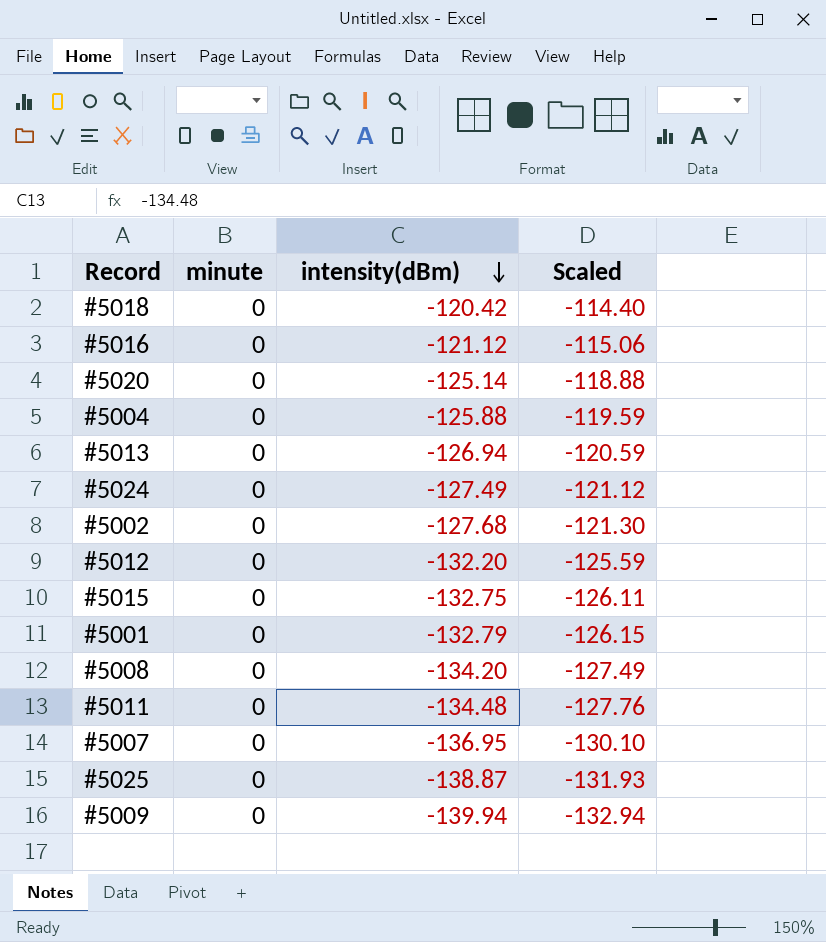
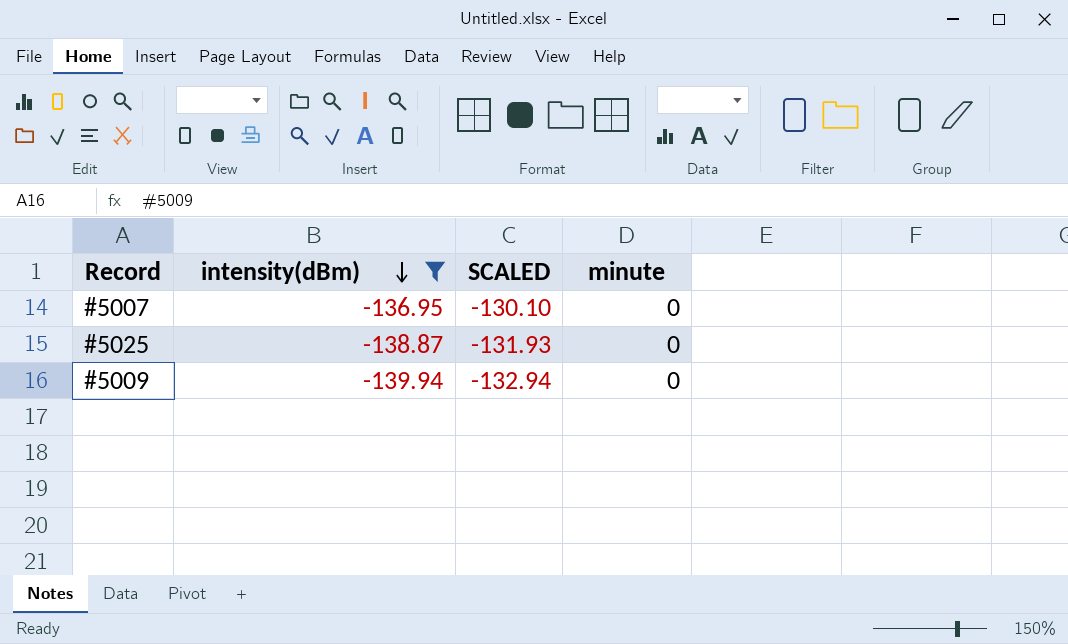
filter: none -> intensity(dBm) <= -136.95
column name: Scaled -> SCALED
column minute | position: 2 -> 4

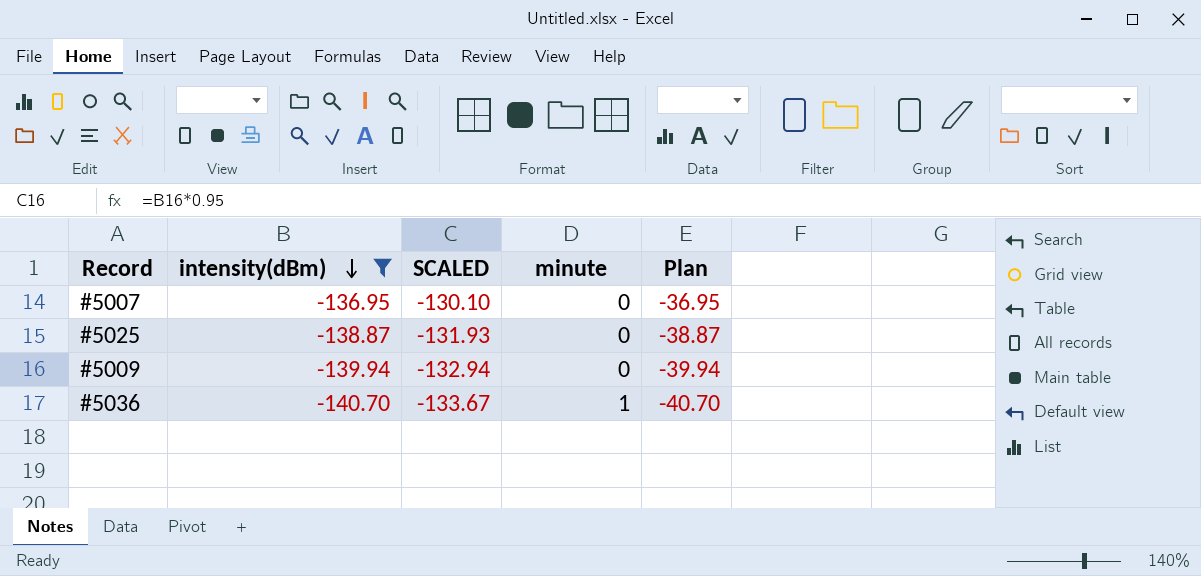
column Plan | formula: none -> [intensity(dBm)] + 100
row #5036: none -> -140.70 | -133.67 | 1 | -40.70

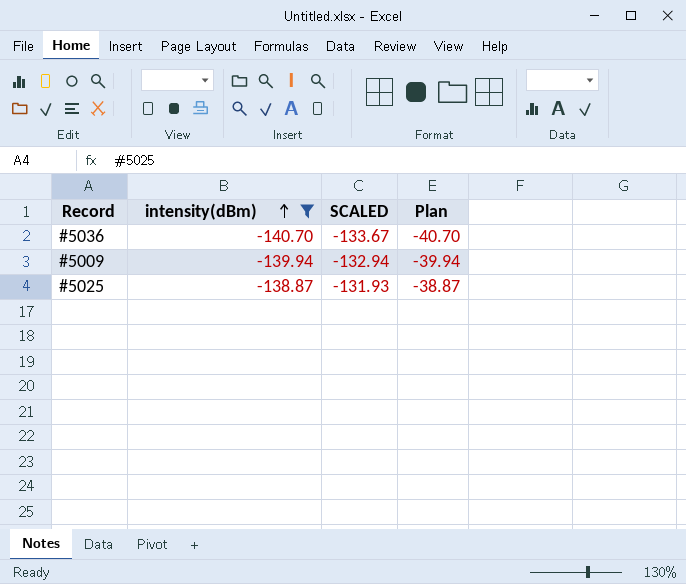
row order: intensity(dBm) descending -> intensity(dBm) ascending
column minute | position: 4 -> none
row #5007: -136.95 | -130.10 | 0 | -36.95 -> none

